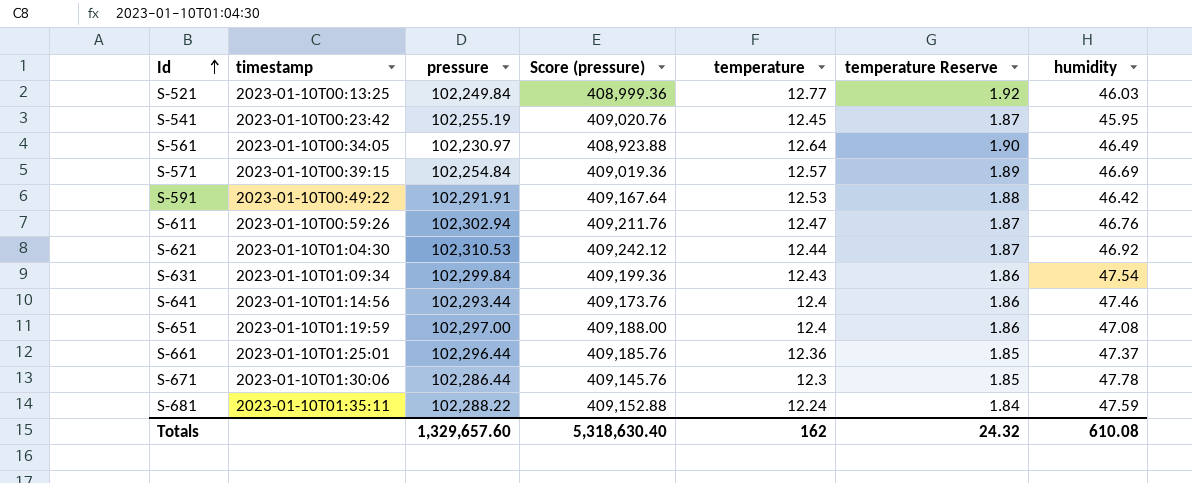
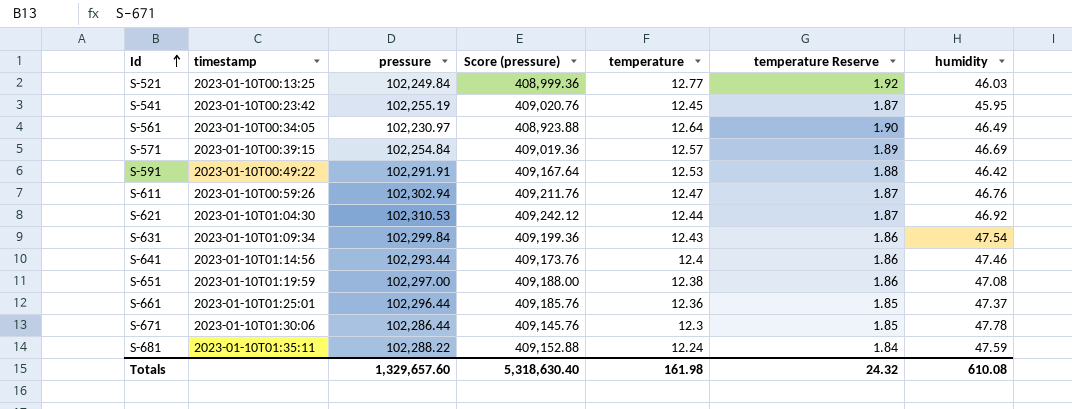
S-651 | temperature: 12.4 -> 12.38
Totals | temperature: 162 -> 161.98

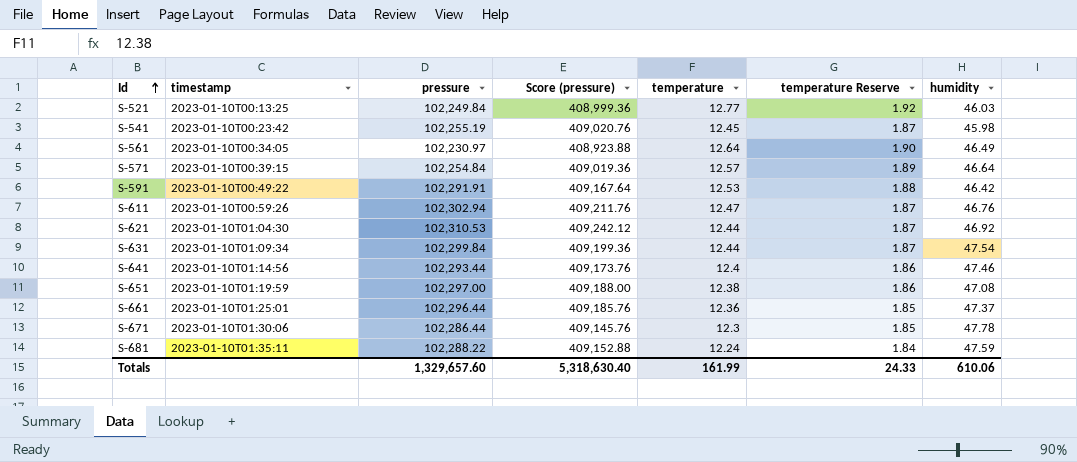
S-541 | humidity: 45.95 -> 45.98
S-571 | humidity: 46.69 -> 46.64
S-631 | temperature: 12.43 -> 12.44
S-631 | temperature Reserve: 1.86 -> 1.87
Totals | temperature: 161.98 -> 161.99
Totals | temperature Reserve: 24.32 -> 24.33
Totals | humidity: 610.08 -> 610.06

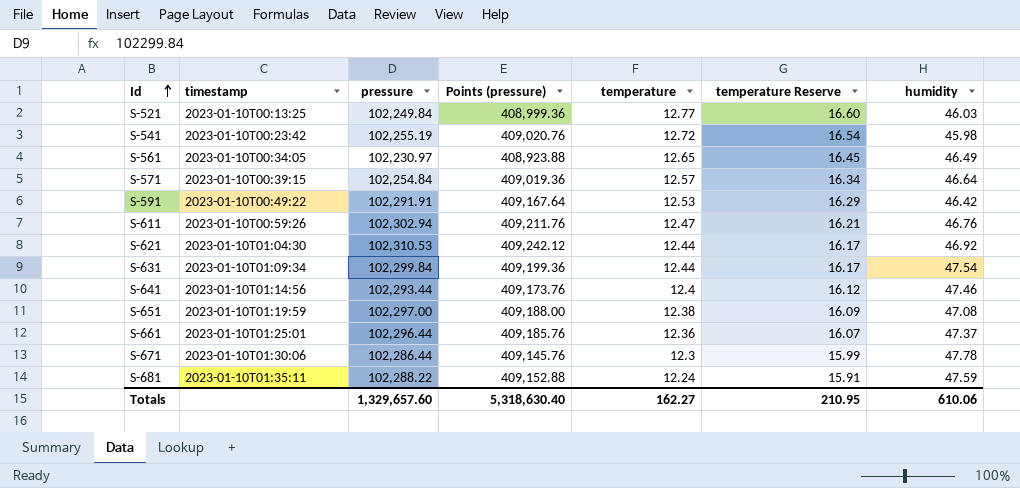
column name: Score (pressure) -> Points (pressure)
column temperature Reserve | formula: [temperature] * 0.15 -> [temperature] * 1.3
S-541 | temperature: 12.45 -> 12.72
S-561 | temperature: 12.64 -> 12.65
Totals | temperature: 161.99 -> 162.27
Totals | temperature Reserve: 24.33 -> 210.95

